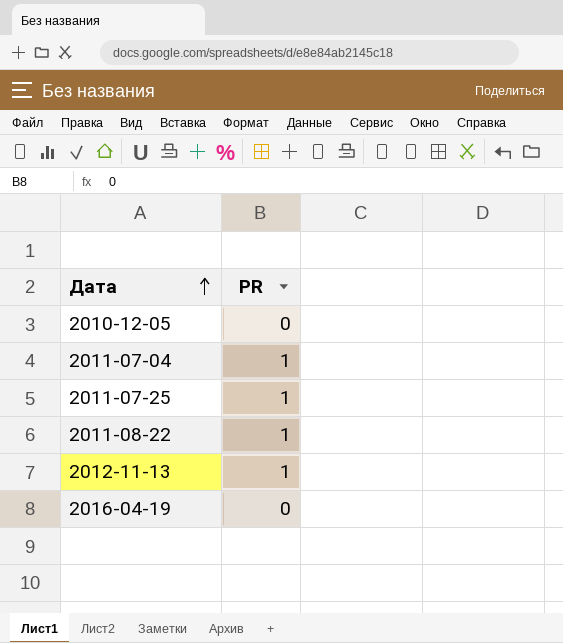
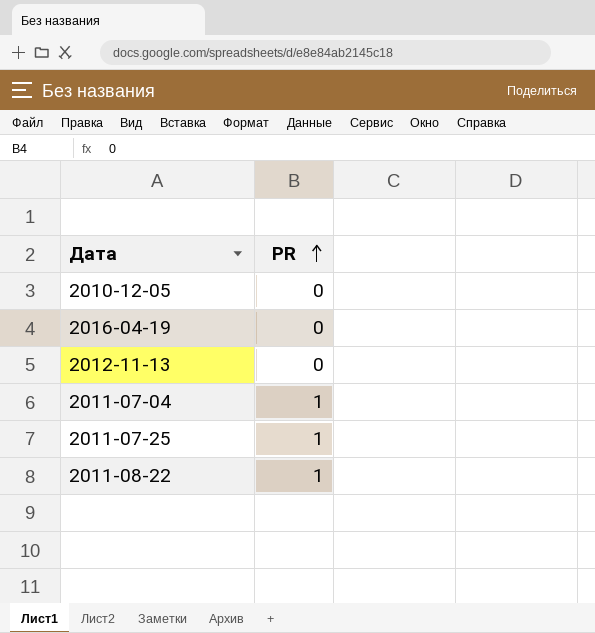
row order: Дата ascending -> PR ascending
2012-11-13 | PR: 1 -> 0

